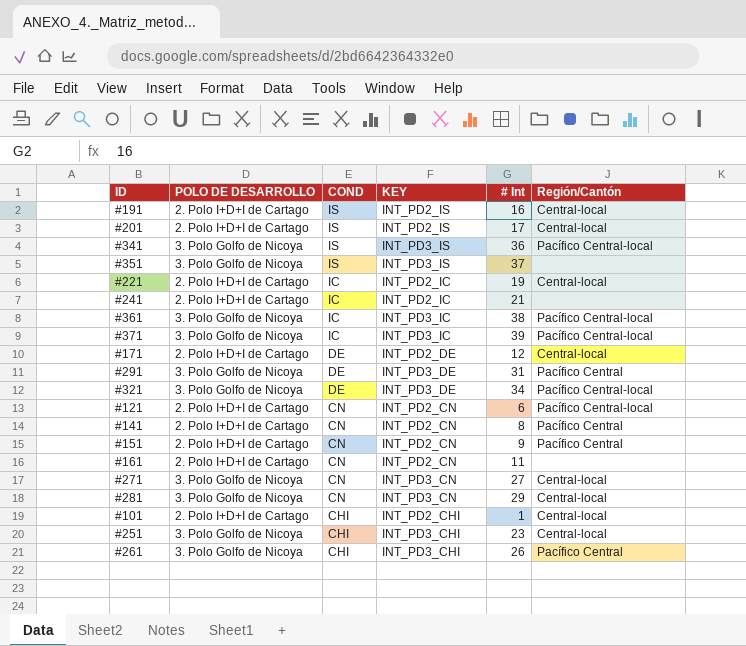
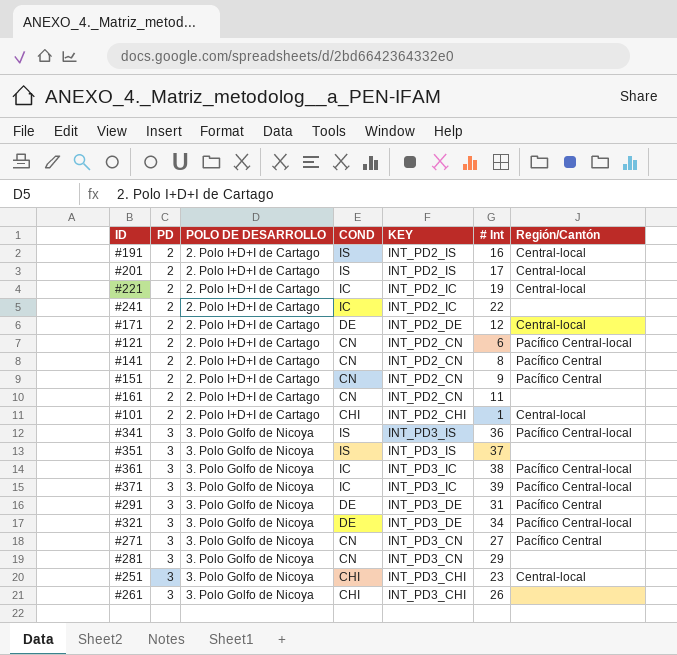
row order: COND descending -> PD ascending
column PD | position: none -> 2
#241 | # Int: 21 -> 22
#271 | Región/Cantón: Central-local -> Pacífico Central
#281 | Región/Cantón: Central-local -> none
#261 | Región/Cantón: Pacífico Central -> none

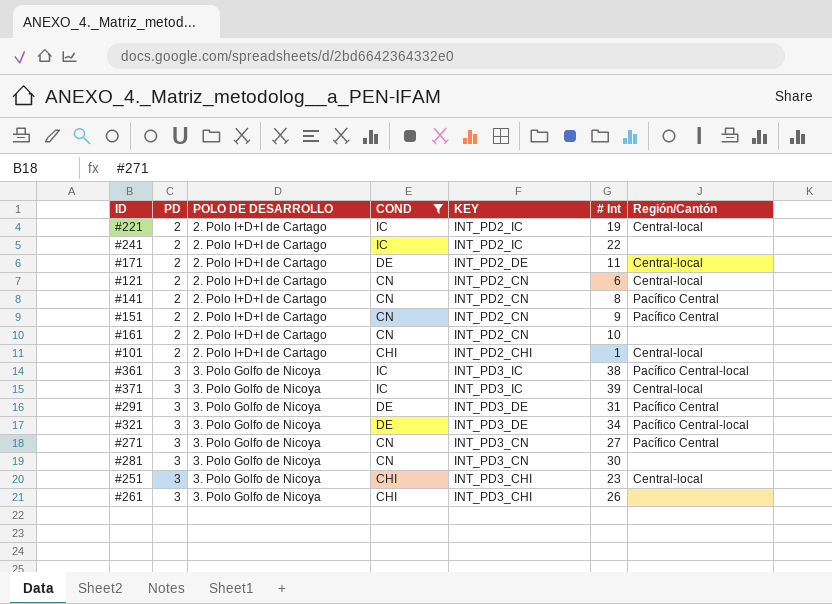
filter: none -> COND != IS
#171 | # Int: 12 -> 11
#121 | Región/Cantón: Pacífico Central-local -> Central-local
#161 | # Int: 11 -> 10
#371 | Región/Cantón: Pacífico Central-local -> Central-local
#281 | # Int: 29 -> 30

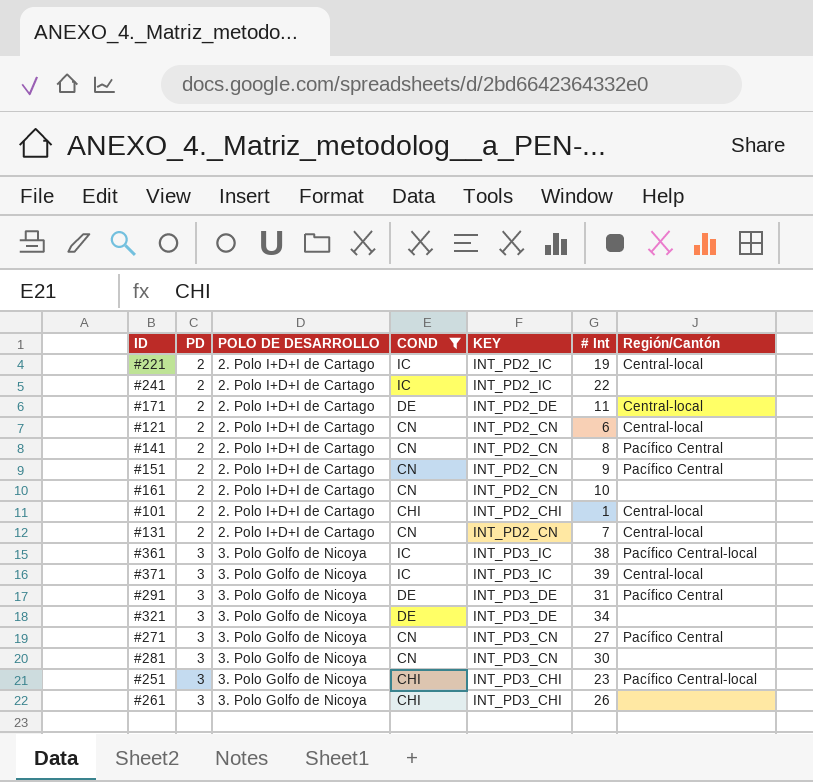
row #131: none -> 2 | 2. Polo I+D+I de Cartago | CN | INT_PD2_CN | 7 | Central-local
#321 | Región/Cantón: Pacífico Central-local -> none
#251 | Región/Cantón: Central-local -> Pacífico Central-local

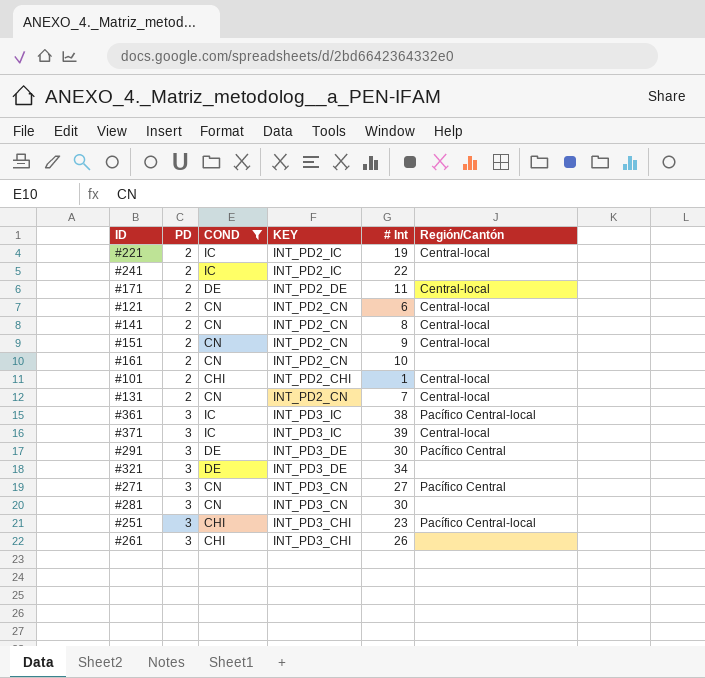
column POLO DE DESARROLLO | position: 3 -> none
#141 | Región/Cantón: Pacífico Central -> Central-local
#151 | Región/Cantón: Pacífico Central -> Central-local
#291 | # Int: 31 -> 30

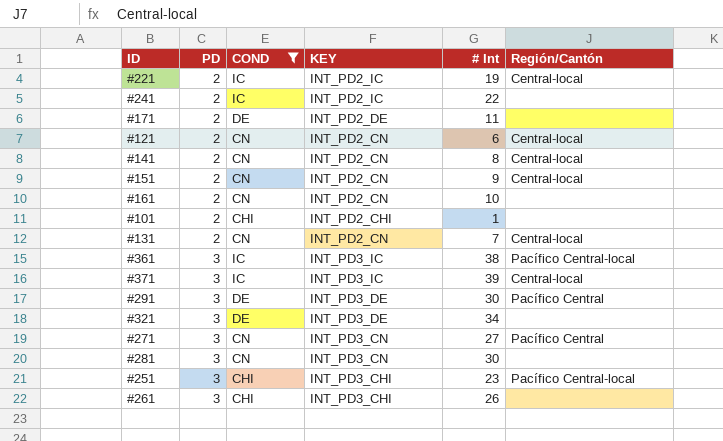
#171 | Región/Cantón: Central-local -> none
#101 | Región/Cantón: Central-local -> none

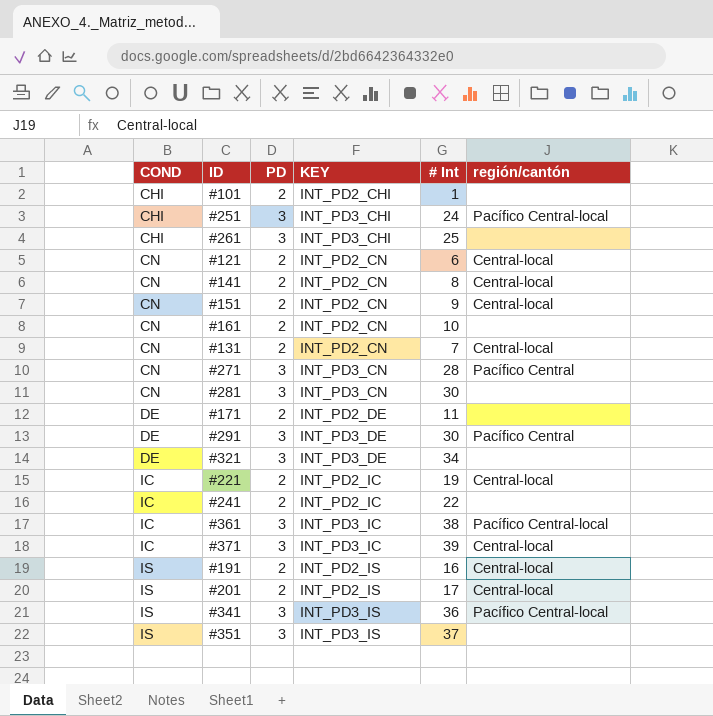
filter: COND != IS -> none
row order: PD ascending -> COND ascending
column COND | position: 3 -> 1
column name: Región/Cantón -> región/cantón
#251 | # Int: 23 -> 24
#261 | # Int: 26 -> 25
#271 | # Int: 27 -> 28

